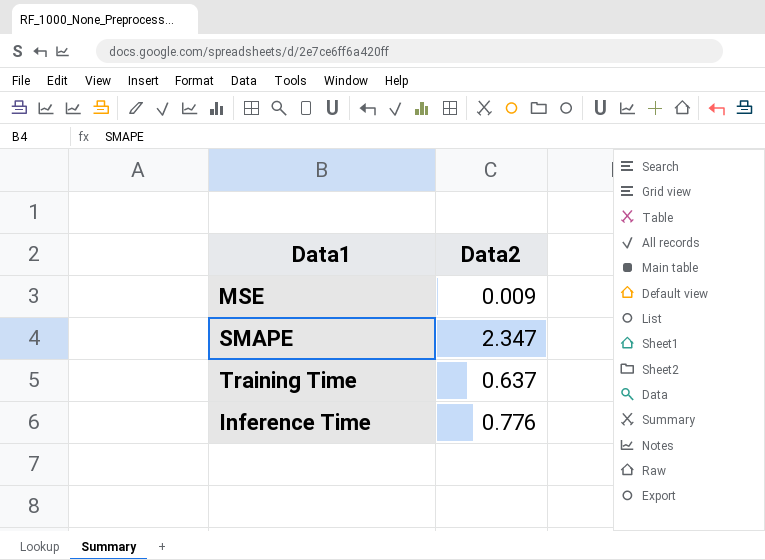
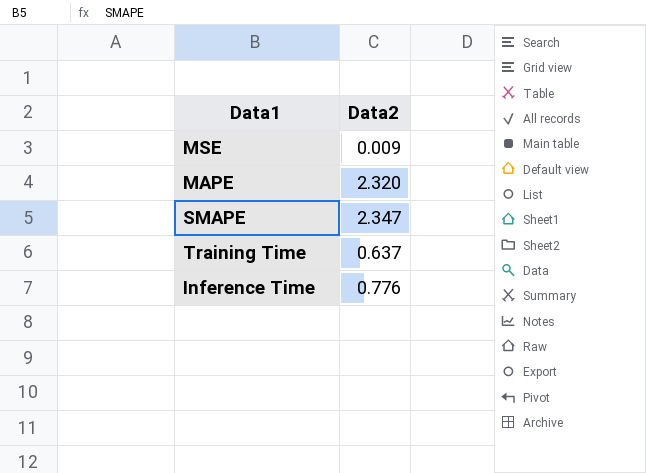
row MAPE: none -> 2.320

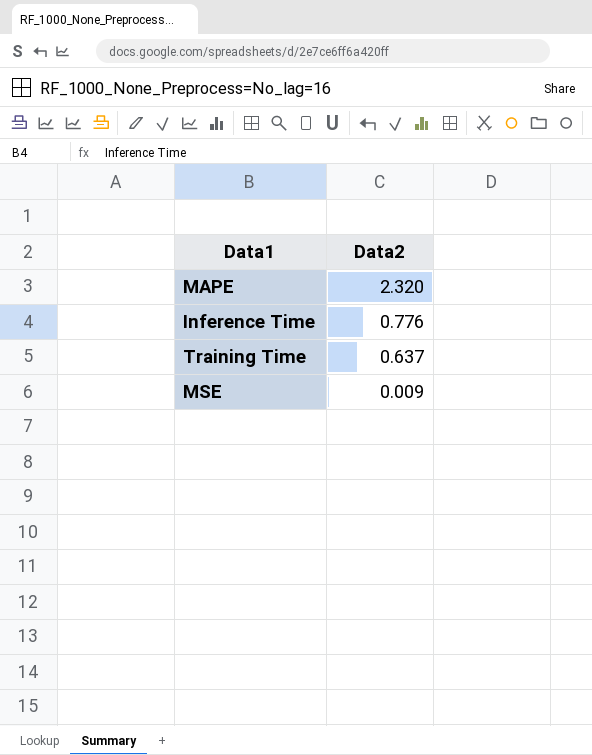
row order: none -> Data2 descending
row SMAPE: 2.347 -> none

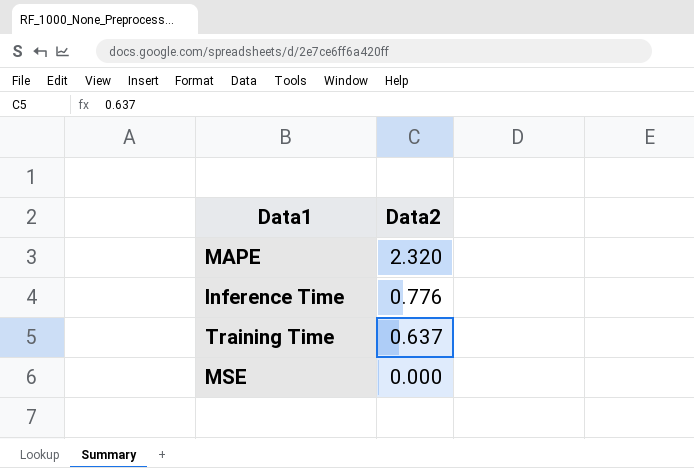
MSE | Data2: 0.009 -> 0.000

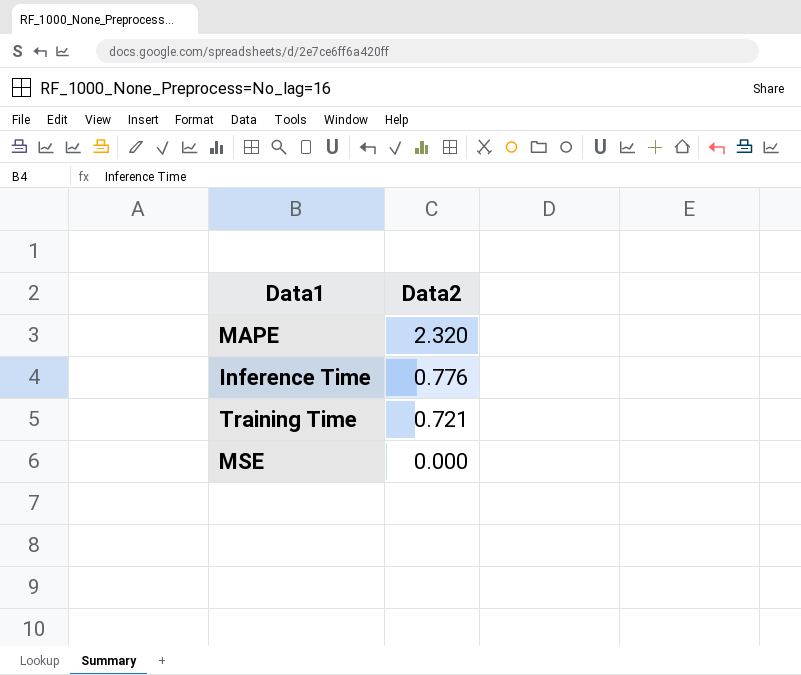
Training Time | Data2: 0.637 -> 0.721

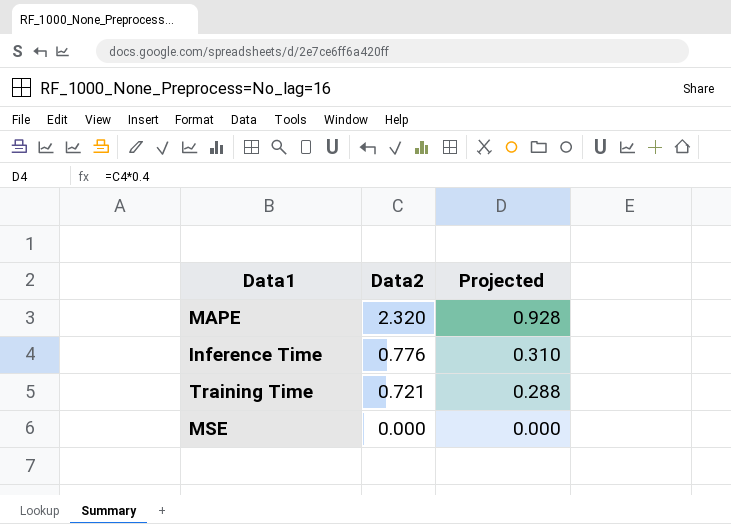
column Projected | formula: none -> [Data2] * 0.4

